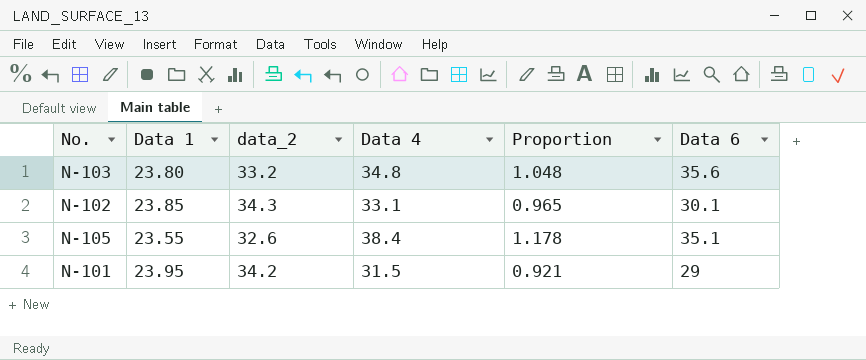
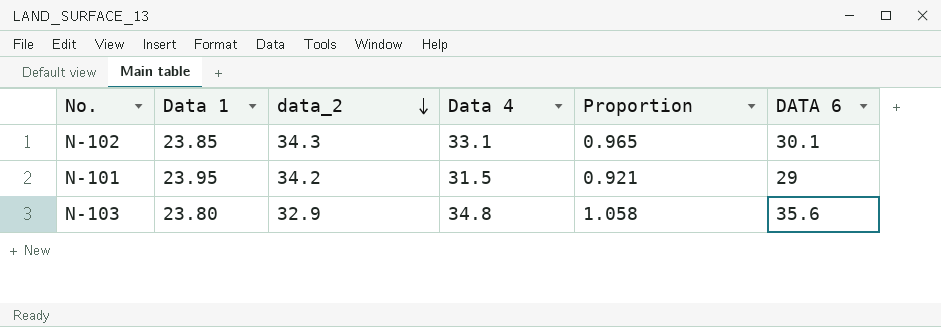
row order: none -> data_2 descending
column name: Data 6 -> DATA 6
row N-105: 23.55 | 32.6 | 38.4 | 1.178 | 35.1 -> none
N-103 | data_2: 33.2 -> 32.9
N-103 | Proportion: 1.048 -> 1.058

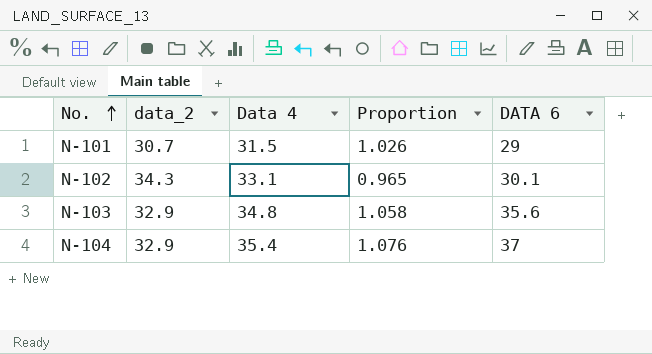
row order: data_2 descending -> No. ascending
column Data 1 | position: 2 -> none
N-101 | data_2: 34.2 -> 30.7
N-101 | Proportion: 0.921 -> 1.026
row N-104: none -> 32.9 | 35.4 | 1.076 | 37

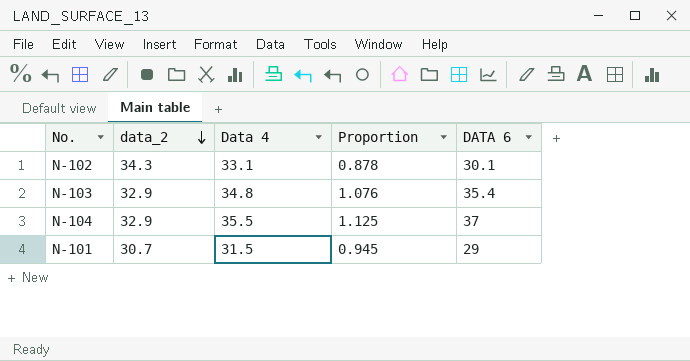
row order: No. ascending -> data_2 descending
column Proportion | formula: [Data 4] / [data_2] -> [DATA 6] / [data_2]
N-103 | DATA 6: 35.6 -> 35.4
N-104 | Data 4: 35.4 -> 35.5

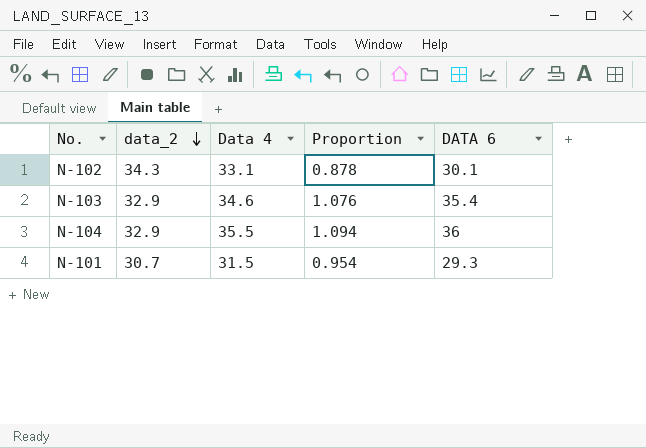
N-103 | Data 4: 34.8 -> 34.6
N-104 | Proportion: 1.125 -> 1.094
N-104 | DATA 6: 37 -> 36
N-101 | Proportion: 0.945 -> 0.954
N-101 | DATA 6: 29 -> 29.3

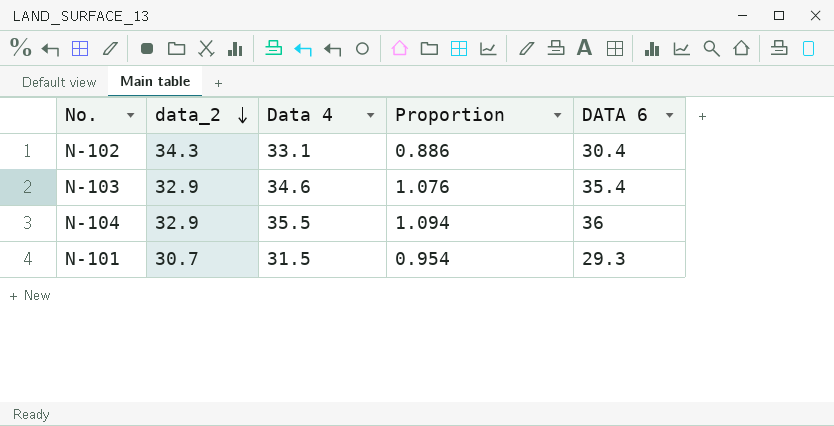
N-102 | Proportion: 0.878 -> 0.886
N-102 | DATA 6: 30.1 -> 30.4

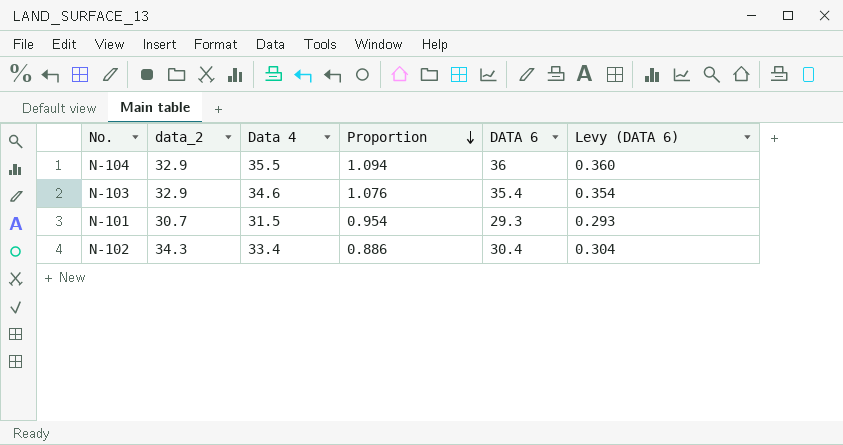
row order: data_2 descending -> Proportion descending
column Levy (DATA 6) | formula: none -> [DATA 6] * 0.01
N-102 | Data 4: 33.1 -> 33.4

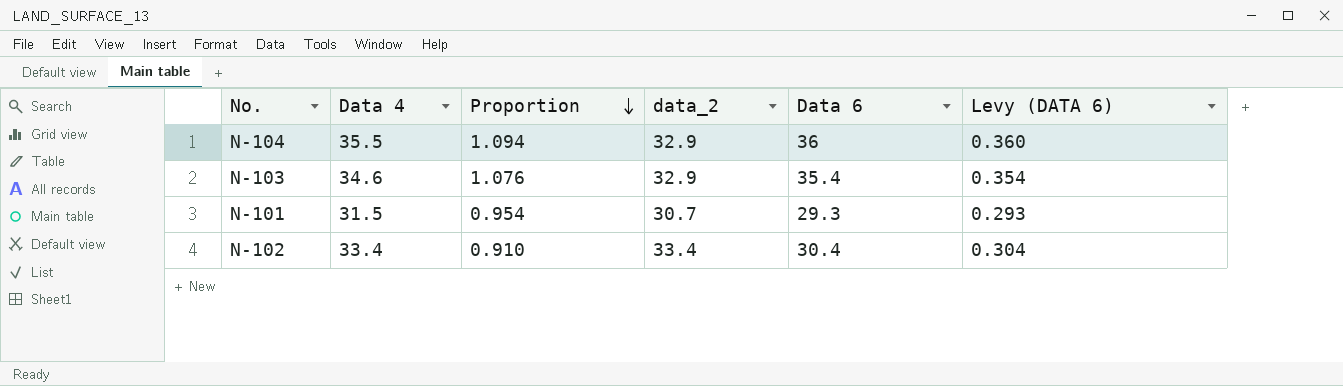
column data_2 | position: 2 -> 4
column name: DATA 6 -> Data 6
N-102 | Proportion: 0.886 -> 0.910
N-102 | data_2: 34.3 -> 33.4

